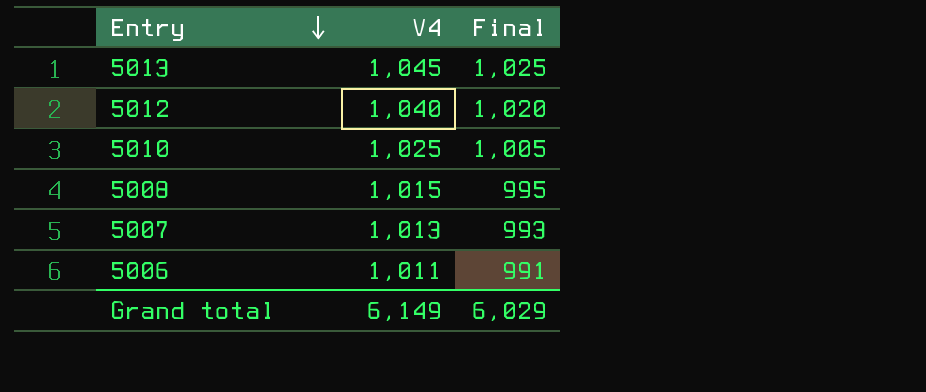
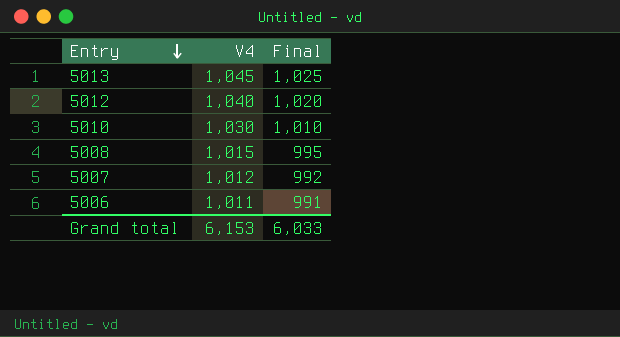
5010 | V4: 1,025 -> 1,030
5010 | Final: 1,005 -> 1,010
5007 | V4: 1,013 -> 1,012
5007 | Final: 993 -> 992
Grand total | V4: 6,149 -> 6,153
Grand total | Final: 6,029 -> 6,033

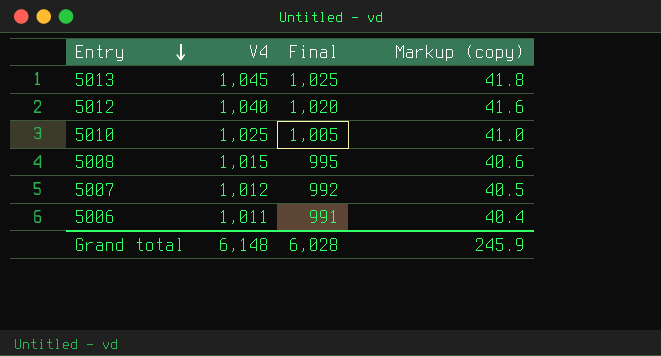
column Markup (copy) | formula: none -> [V4] * 0.04
5010 | V4: 1,030 -> 1,025
5010 | Final: 1,010 -> 1,005
Grand total | V4: 6,153 -> 6,148
Grand total | Final: 6,033 -> 6,028

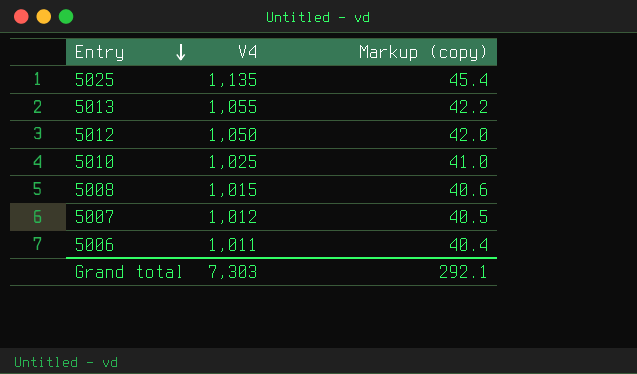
column Final | formula: [V4] - 20 -> none
row 5025: none -> 1,135 | 45.4
5013 | V4: 1,045 -> 1,055
5013 | Markup (copy): 41.8 -> 42.2
5012 | V4: 1,040 -> 1,050
5012 | Markup (copy): 41.6 -> 42.0
Grand total | V4: 6,148 -> 7,303
Grand total | Markup (copy): 245.9 -> 292.1

